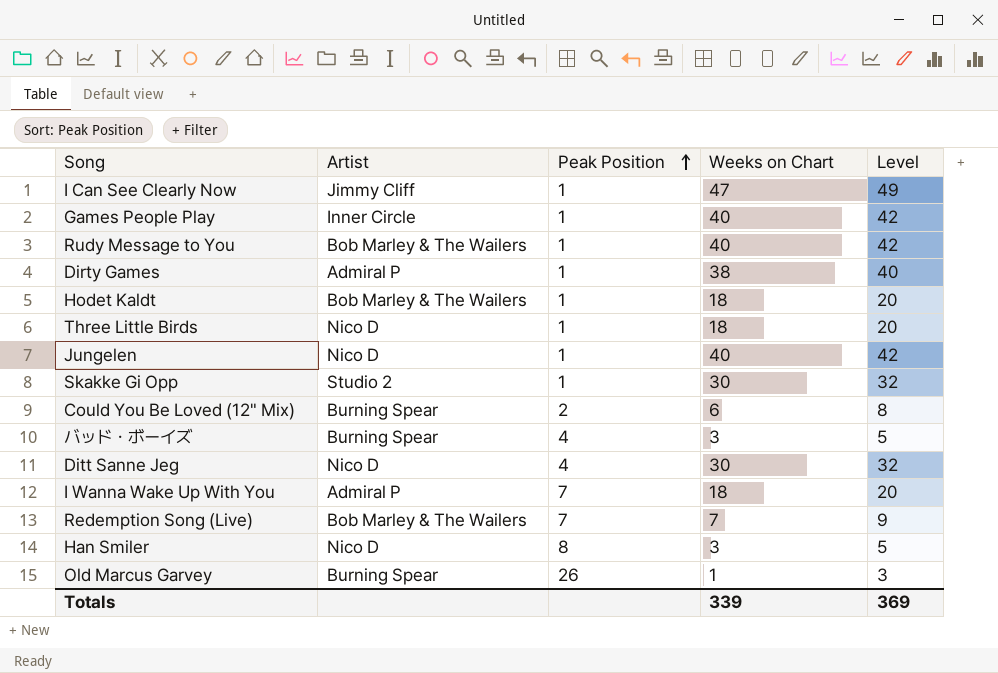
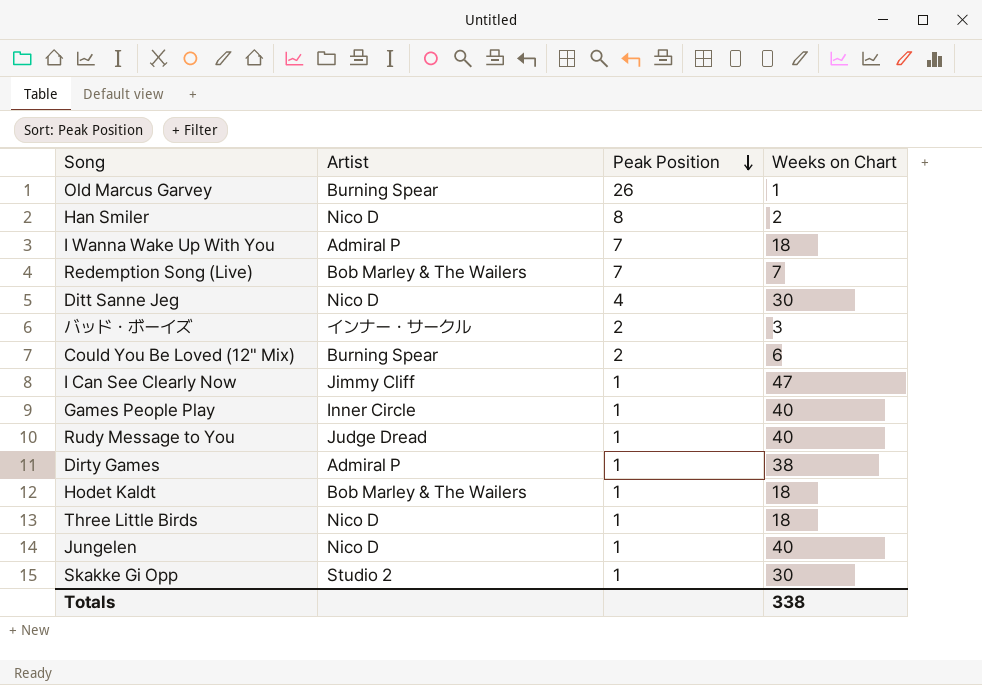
row order: Peak Position ascending -> Peak Position descending
column Level | formula: [Weeks on Chart] + 2 -> none
Han Smiler | Weeks on Chart: 3 -> 2
バッド・ボーイズ | Artist: Burning Spear -> インナー・サークル
バッド・ボーイズ | Peak Position: 4 -> 2
Rudy Message to You | Artist: Bob Marley & The Wailers -> Judge Dread
Totals | Weeks on Chart: 339 -> 338

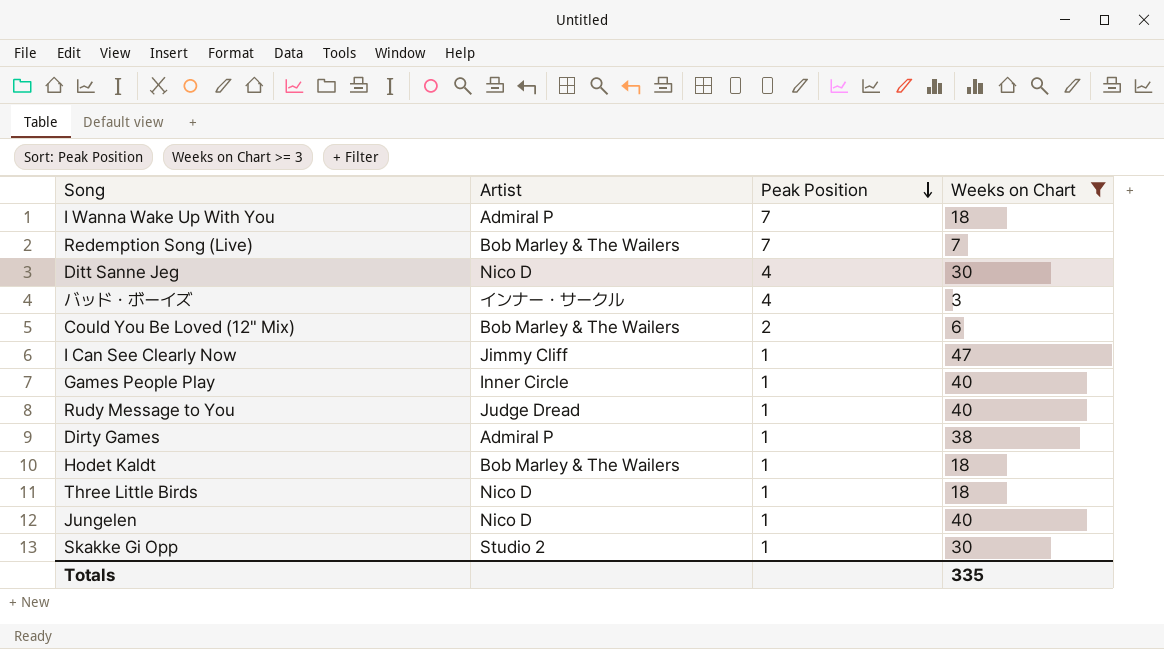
filter: none -> Weeks on Chart >= 3
バッド・ボーイズ | Peak Position: 2 -> 4
Could You Be Loved (12" Mix) | Artist: Burning Spear -> Bob Marley & The Wailers
Totals | Weeks on Chart: 338 -> 335

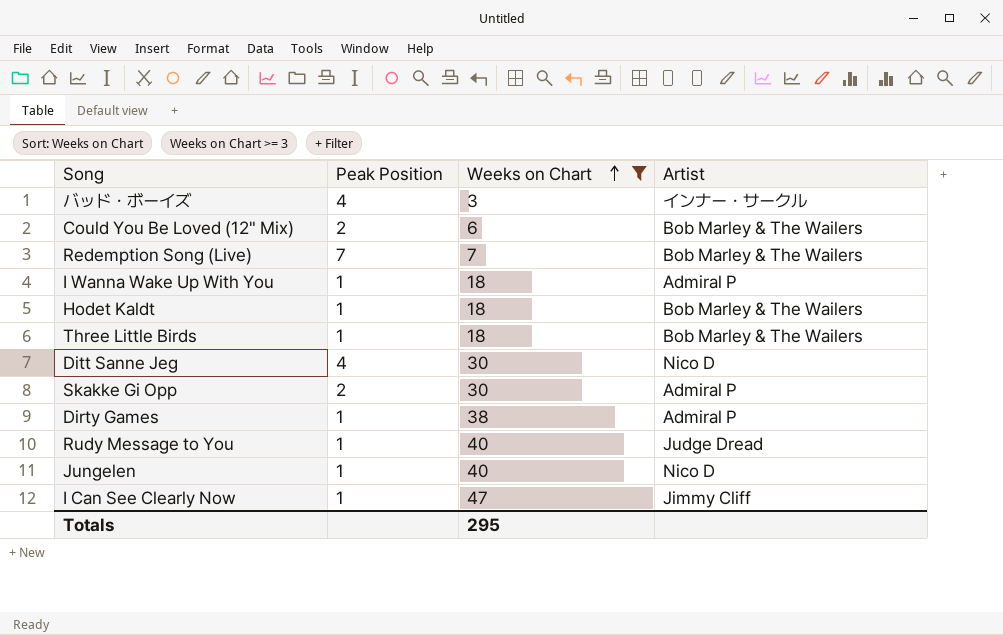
row order: Peak Position descending -> Weeks on Chart ascending
column Artist | position: 2 -> 4
row Games People Play: Inner Circle | 1 | 40 -> none
I Wanna Wake Up With You | Peak Position: 7 -> 1
Three Little Birds | Artist: Nico D -> Bob Marley & The Wailers
Skakke Gi Opp | Peak Position: 1 -> 2
Skakke Gi Opp | Artist: Studio 2 -> Admiral P
Totals | Weeks on Chart: 335 -> 295

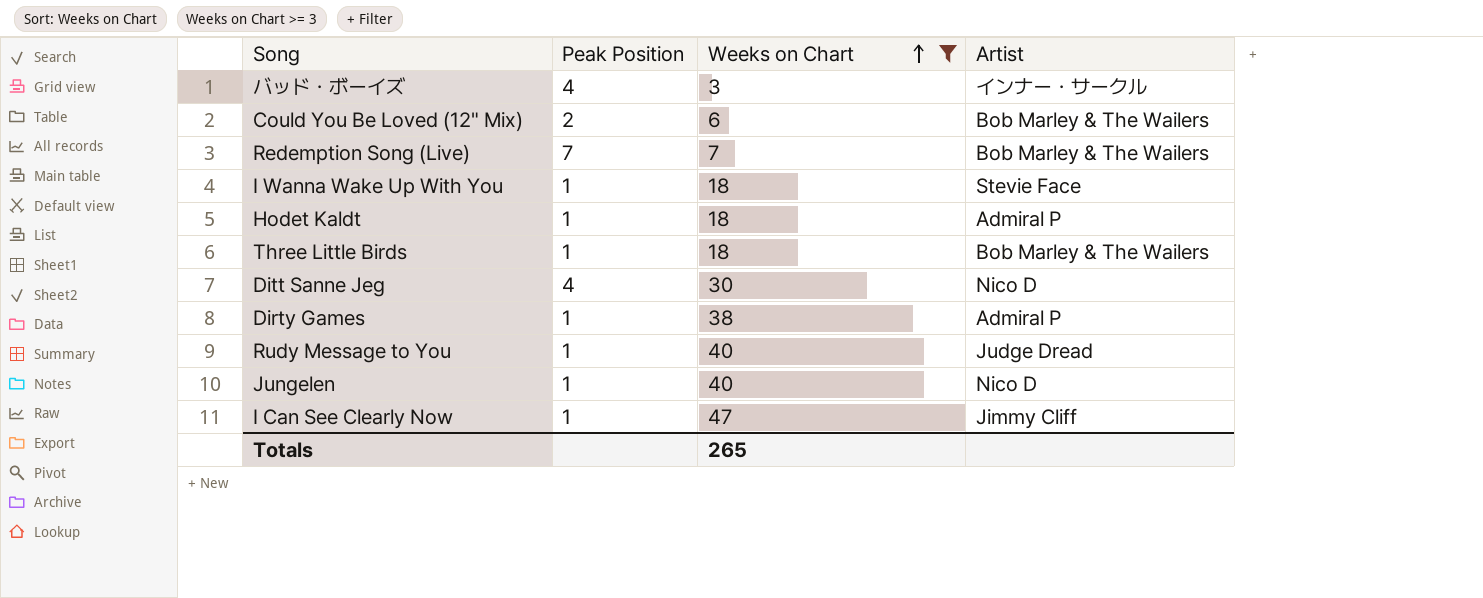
row Skakke Gi Opp: 2 | 30 | Admiral P -> none
I Wanna Wake Up With You | Artist: Admiral P -> Stevie Face
Hodet Kaldt | Artist: Bob Marley & The Wailers -> Admiral P
Totals | Weeks on Chart: 295 -> 265

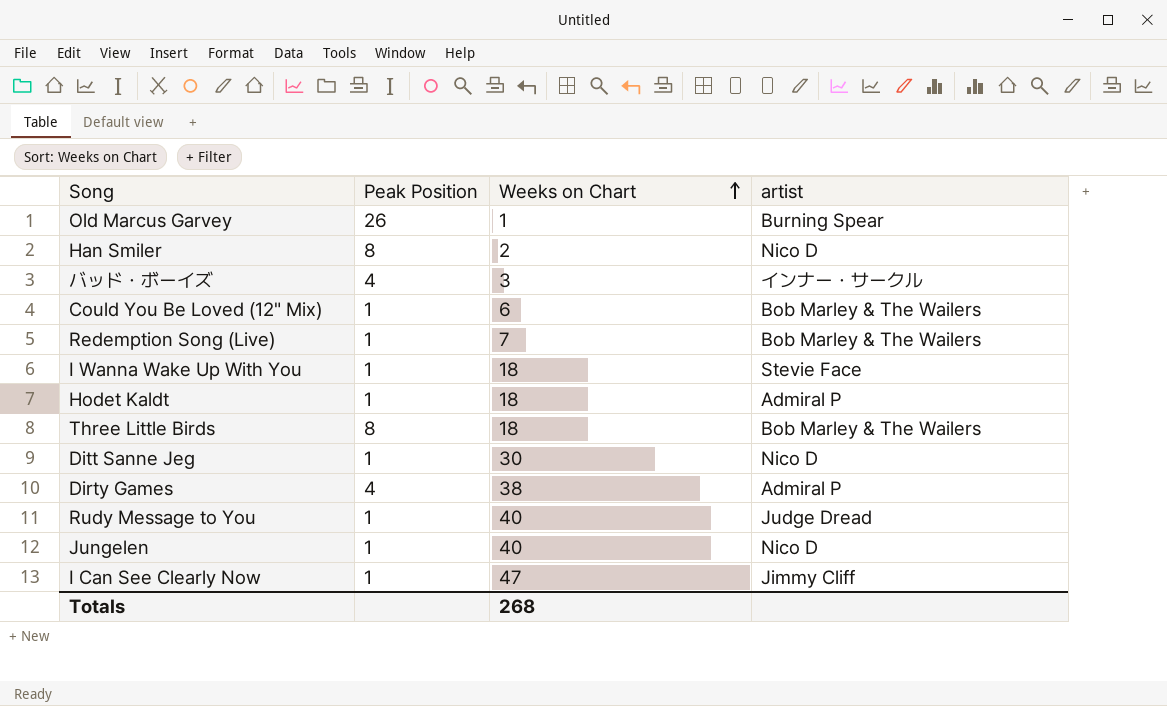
filter: Weeks on Chart >= 3 -> none
column name: Artist -> artist
Could You Be Loved (12" Mix) | Peak Position: 2 -> 1
Redemption Song (Live) | Peak Position: 7 -> 1
Three Little Birds | Peak Position: 1 -> 8
Ditt Sanne Jeg | Peak Position: 4 -> 1
Dirty Games | Peak Position: 1 -> 4
Totals | Weeks on Chart: 265 -> 268

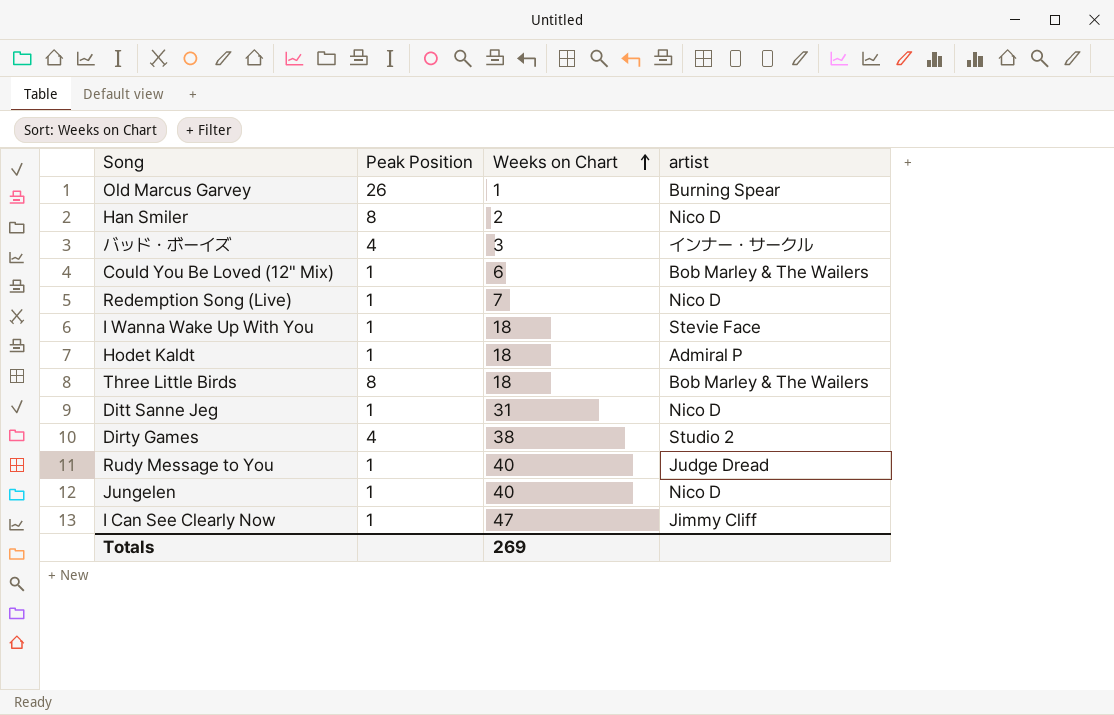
Redemption Song (Live) | artist: Bob Marley & The Wailers -> Nico D
Ditt Sanne Jeg | Weeks on Chart: 30 -> 31
Dirty Games | artist: Admiral P -> Studio 2
Totals | Weeks on Chart: 268 -> 269

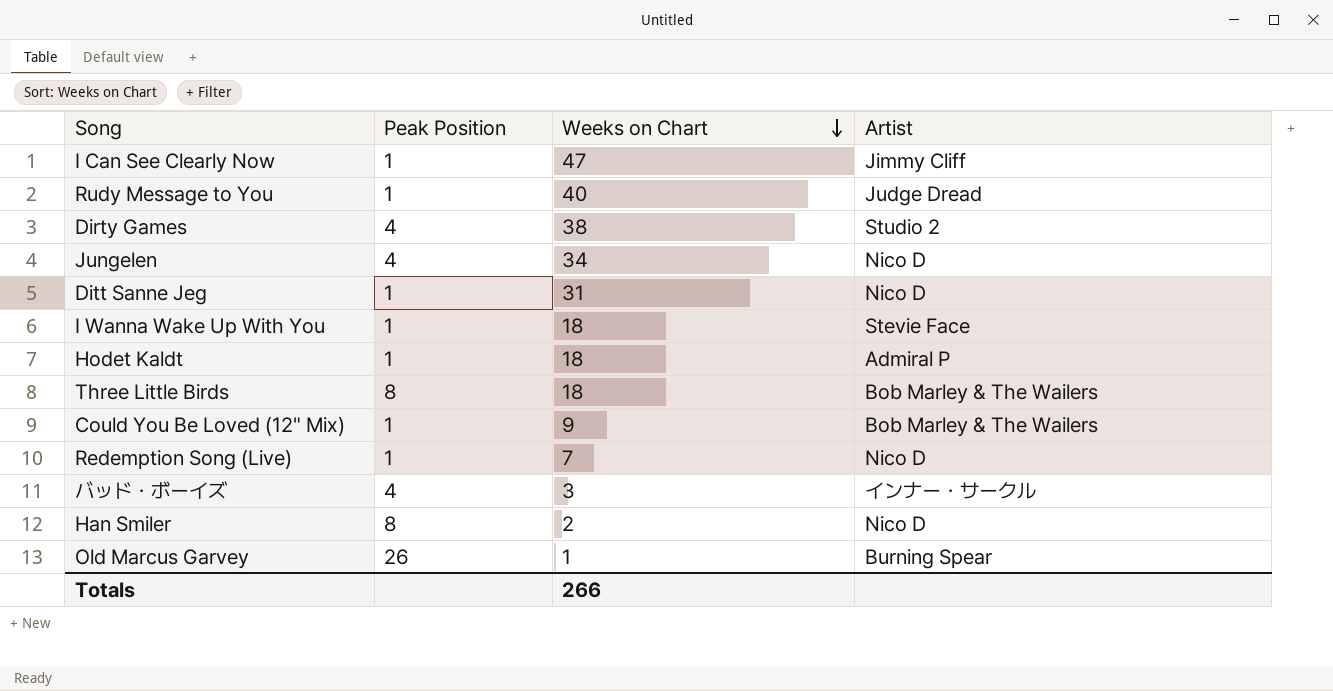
row order: Weeks on Chart ascending -> Weeks on Chart descending
column name: artist -> Artist
Jungelen | Peak Position: 1 -> 4
Jungelen | Weeks on Chart: 40 -> 34
Could You Be Loved (12" Mix) | Weeks on Chart: 6 -> 9
Totals | Weeks on Chart: 269 -> 266

